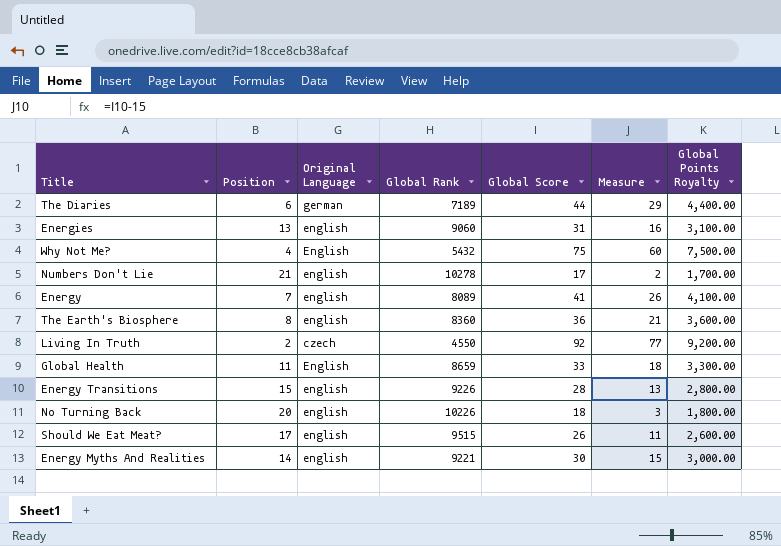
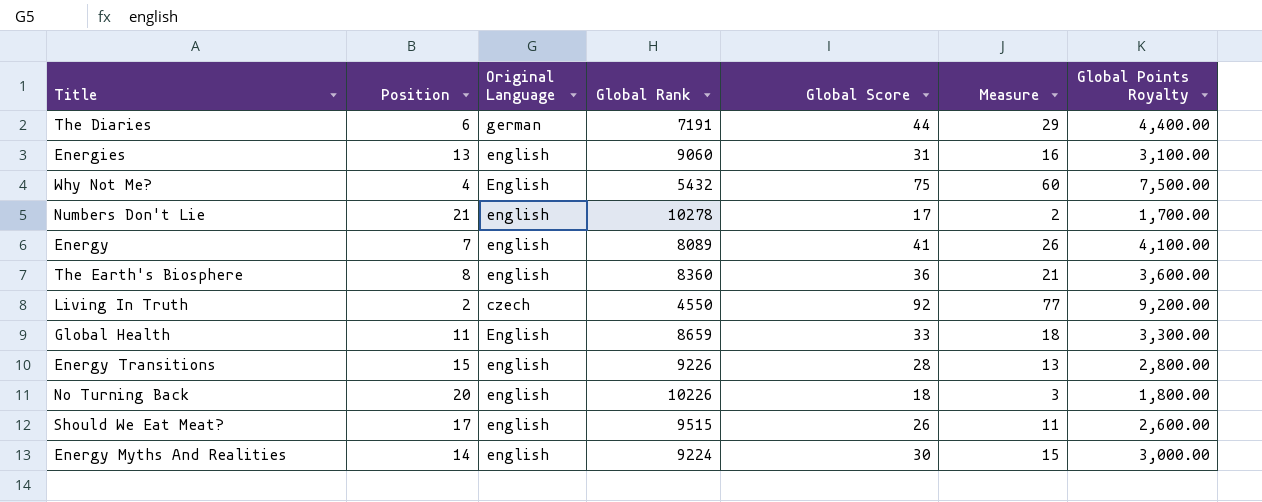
The Diaries | Global Rank: 7189 -> 7191
Energy Myths And Realities | Global Rank: 9221 -> 9224

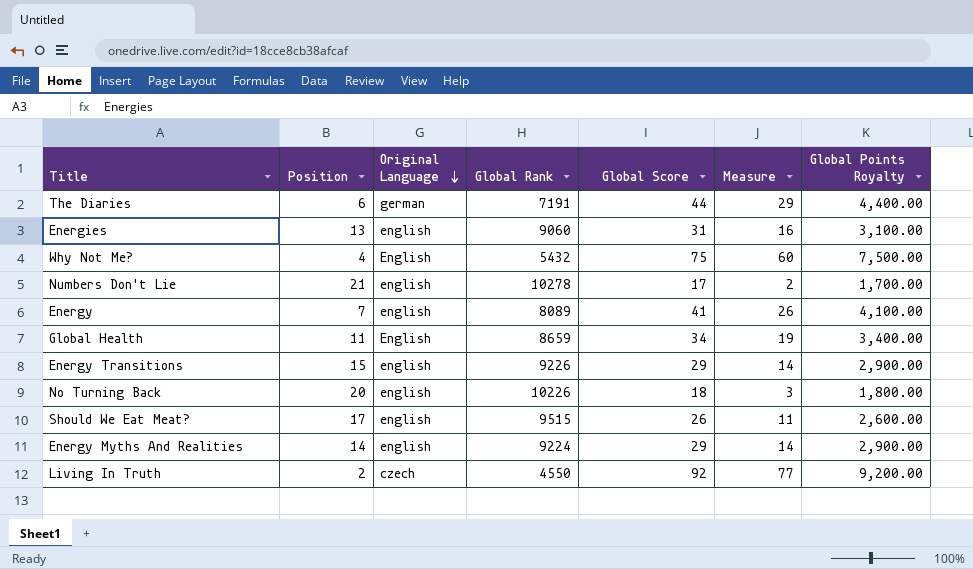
row order: none -> Original Language descending
row The Earth's Biosphere: 8 | english | 8360 | 36 | 21 | 3,600.00 -> none
Global Health | Global Score: 33 -> 34
Global Health | Measure: 18 -> 19
Global Health | Global Points Royalty: 3,300.00 -> 3,400.00
Energy Transitions | Global Score: 28 -> 29
Energy Transitions | Measure: 13 -> 14
Energy Transitions | Global Points Royalty: 2,800.00 -> 2,900.00
Energy Myths And Realities | Global Score: 30 -> 29
Energy Myths And Realities | Measure: 15 -> 14
Energy Myths And Realities | Global Points Royalty: 3,000.00 -> 2,900.00

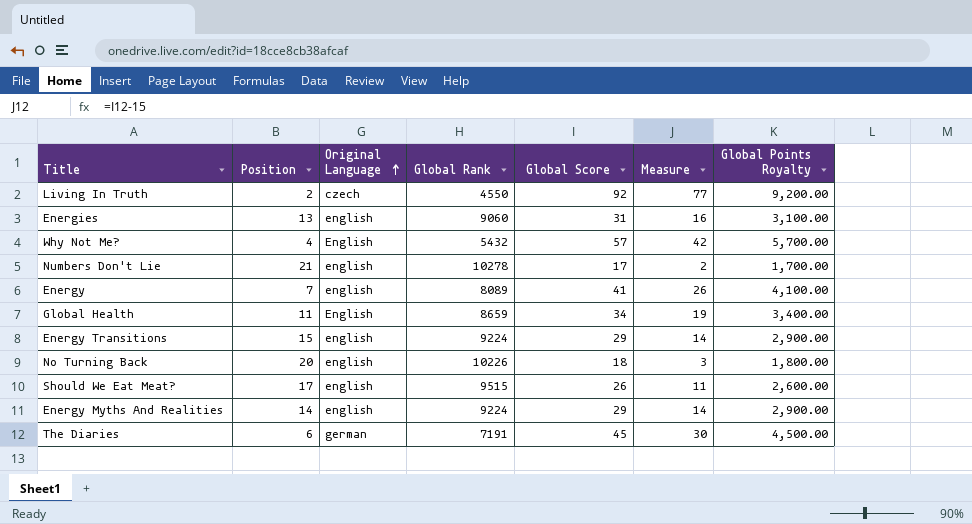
row order: Original Language descending -> Original Language ascending
Why Not Me? | Global Score: 75 -> 57
Why Not Me? | Measure: 60 -> 42
Why Not Me? | Global Points Royalty: 7,500.00 -> 5,700.00
Energy Transitions | Global Rank: 9226 -> 9224
The Diaries | Global Score: 44 -> 45
The Diaries | Measure: 29 -> 30
The Diaries | Global Points Royalty: 4,400.00 -> 4,500.00

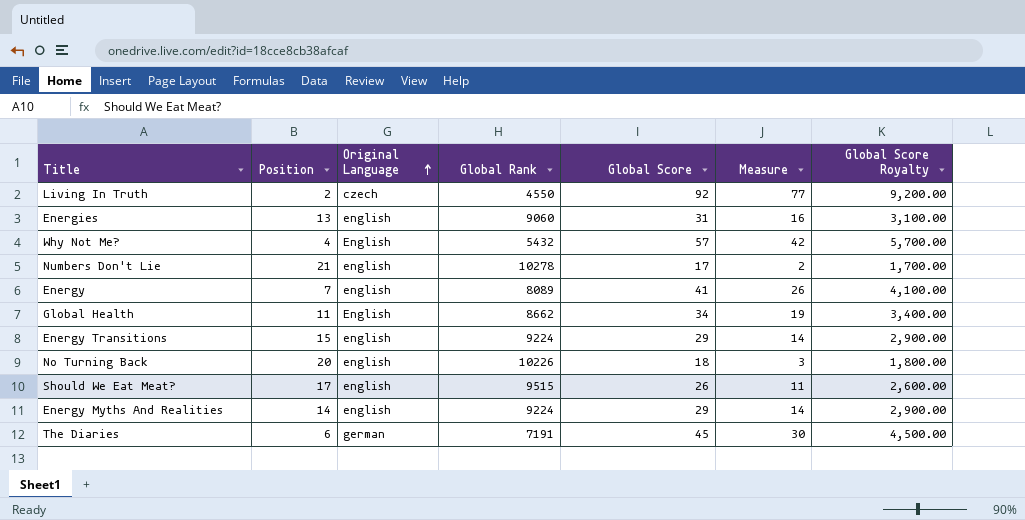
column name: Global Points Royalty -> Global Score Royalty
Global Health | Global Rank: 8659 -> 8662

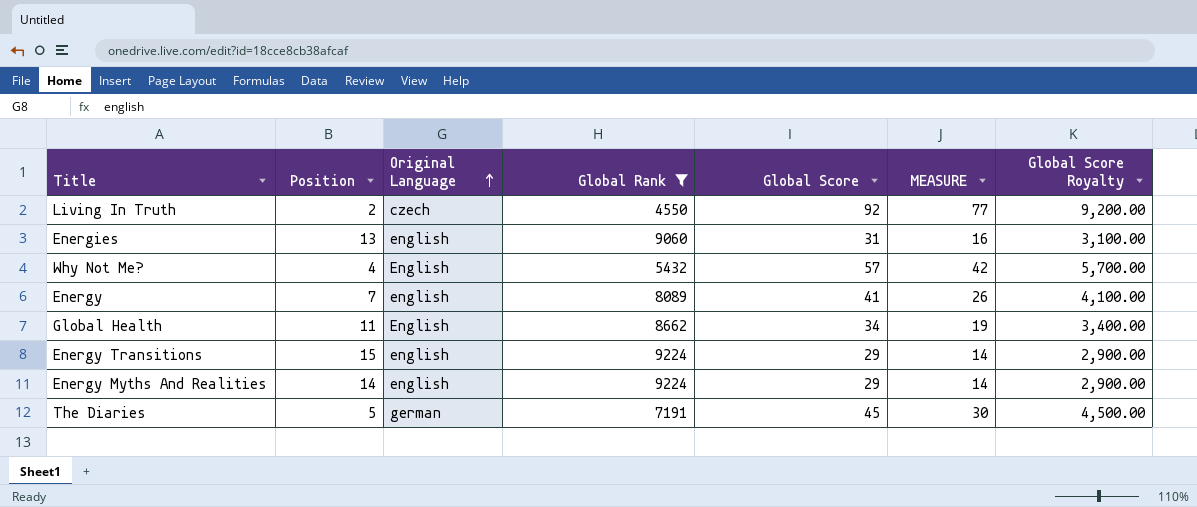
filter: none -> Global Rank <= 9224
column name: Measure -> MEASURE
The Diaries | Position: 6 -> 5

